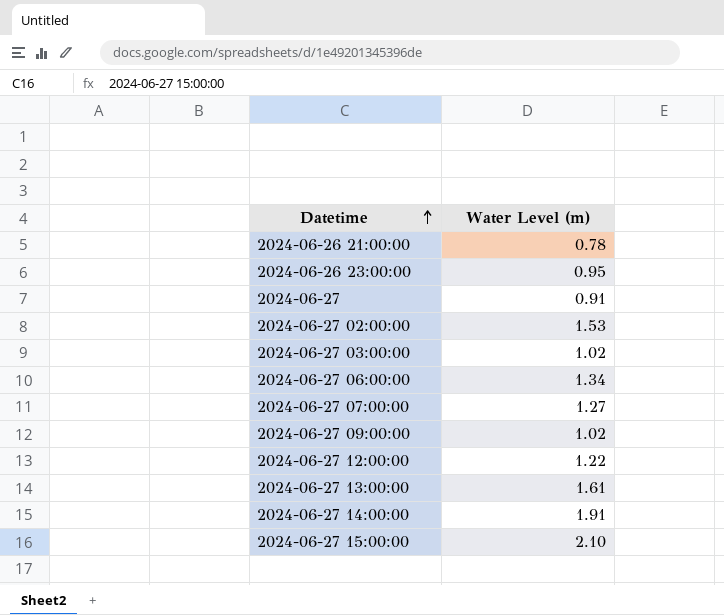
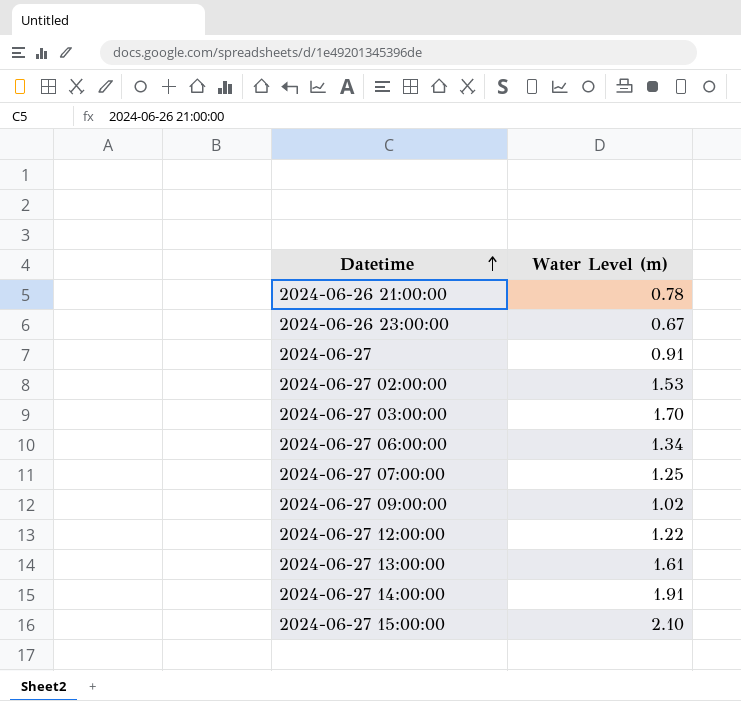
2024-06-26 23:00:00 | Water Level (m): 0.95 -> 0.67
2024-06-27 03:00:00 | Water Level (m): 1.02 -> 1.70
2024-06-27 07:00:00 | Water Level (m): 1.27 -> 1.25

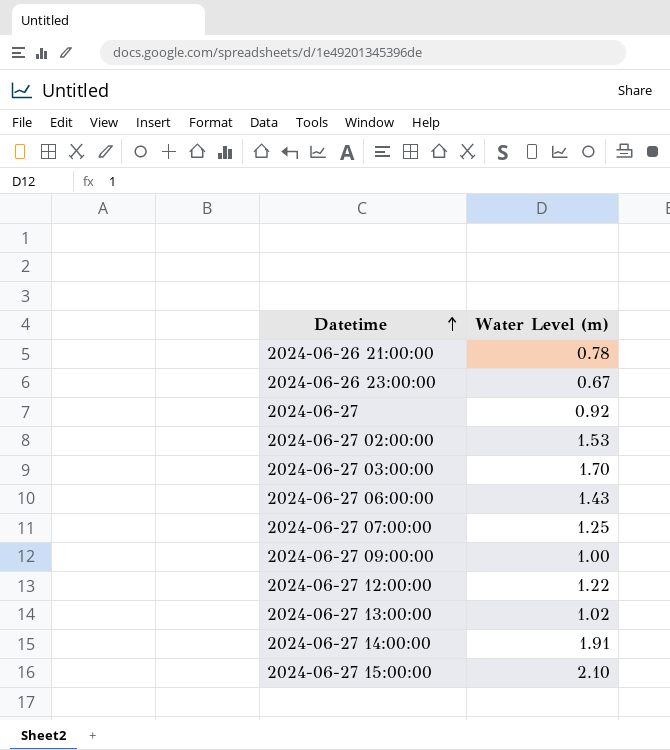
2024-06-27 | Water Level (m): 0.91 -> 0.92
2024-06-27 06:00:00 | Water Level (m): 1.34 -> 1.43
2024-06-27 09:00:00 | Water Level (m): 1.02 -> 1.00
2024-06-27 13:00:00 | Water Level (m): 1.61 -> 1.02

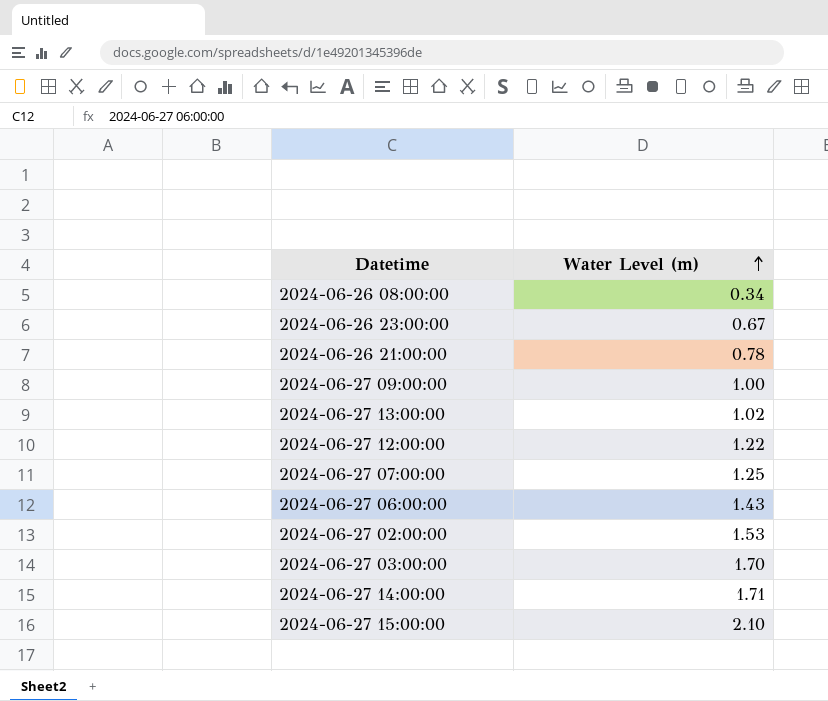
row order: Datetime ascending -> Water Level (m) ascending
row 2024-06-27: 0.92 -> none
row 2024-06-26 08:00:00: none -> 0.34
2024-06-27 14:00:00 | Water Level (m): 1.91 -> 1.71

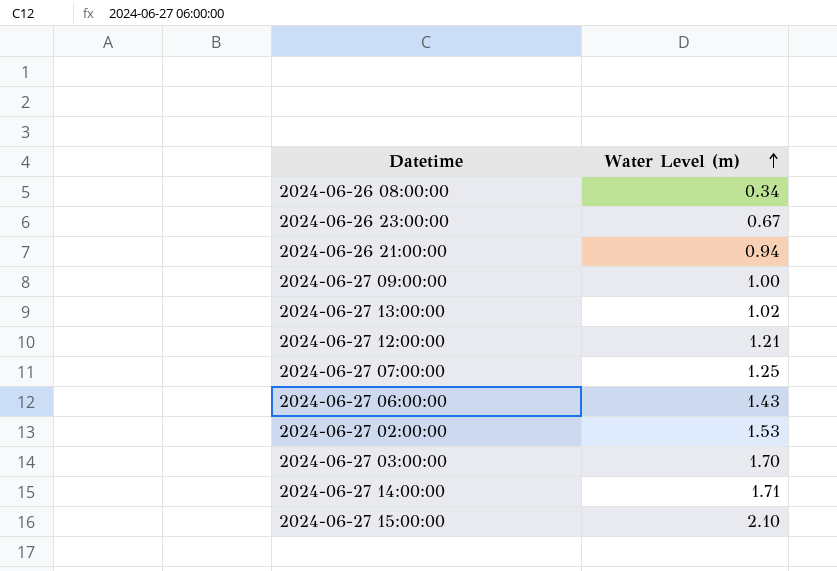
2024-06-26 21:00:00 | Water Level (m): 0.78 -> 0.94
2024-06-27 12:00:00 | Water Level (m): 1.22 -> 1.21

